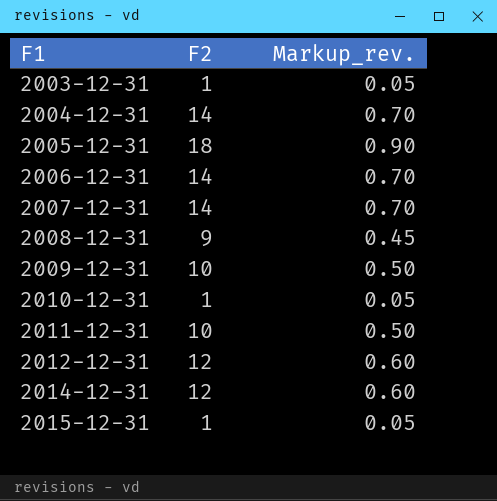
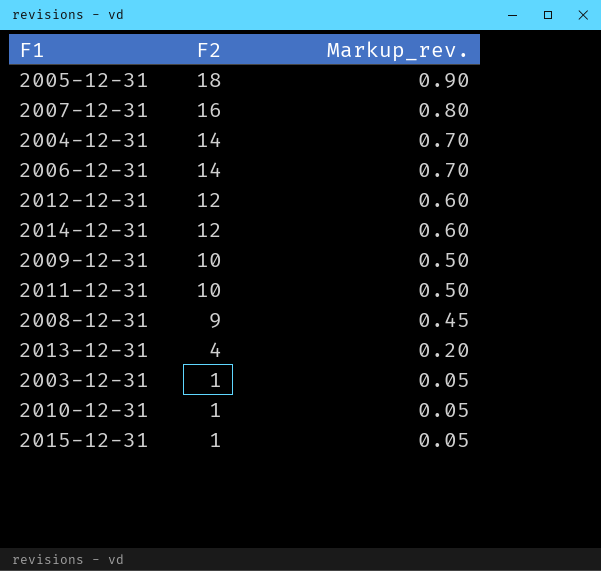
row order: F1 ascending -> F2 descending
2007-12-31 | F2: 14 -> 16
2007-12-31 | Markup_rev.: 0.70 -> 0.80
row 2013-12-31: none -> 4 | 0.20

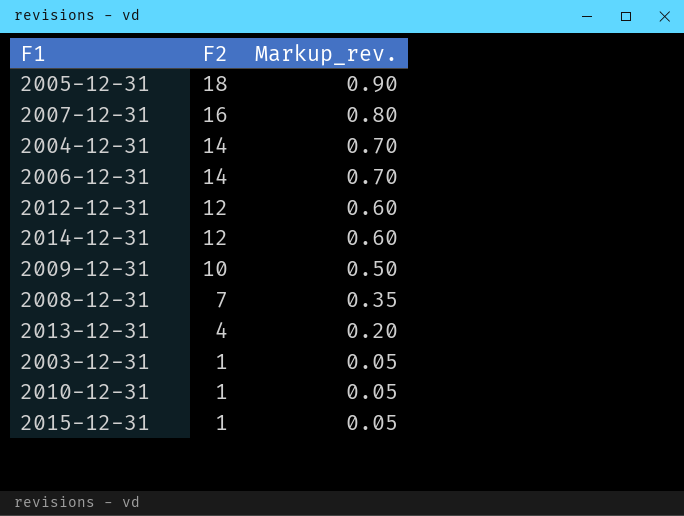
row 2011-12-31: 10 | 0.50 -> none
2008-12-31 | F2: 9 -> 7
2008-12-31 | Markup_rev.: 0.45 -> 0.35

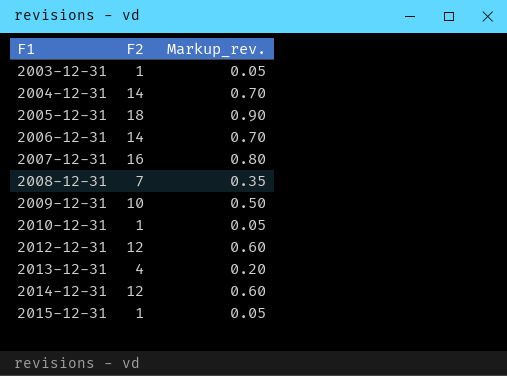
row order: F2 descending -> F1 ascending

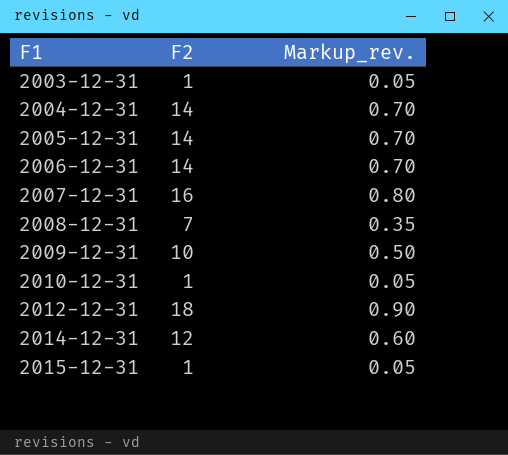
row 2013-12-31: 4 | 0.20 -> none
2005-12-31 | F2: 18 -> 14
2005-12-31 | Markup_rev.: 0.90 -> 0.70
2012-12-31 | F2: 12 -> 18
2012-12-31 | Markup_rev.: 0.60 -> 0.90

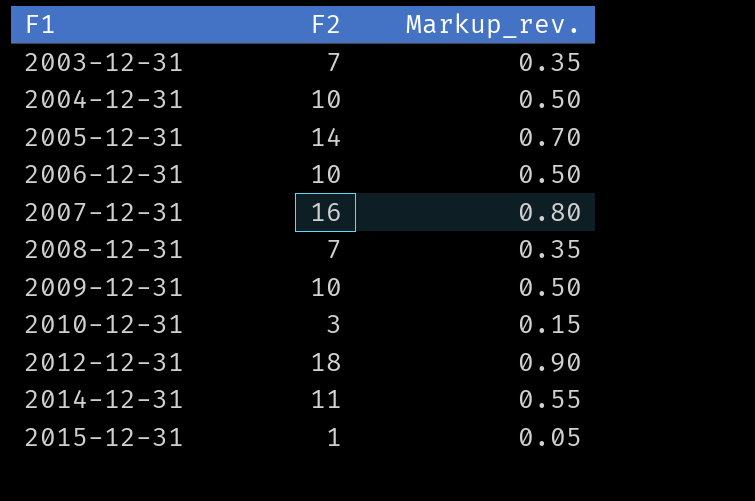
2003-12-31 | F2: 1 -> 7
2003-12-31 | Markup_rev.: 0.05 -> 0.35
2004-12-31 | F2: 14 -> 10
2004-12-31 | Markup_rev.: 0.70 -> 0.50
2006-12-31 | F2: 14 -> 10
2006-12-31 | Markup_rev.: 0.70 -> 0.50
2010-12-31 | F2: 1 -> 3
2010-12-31 | Markup_rev.: 0.05 -> 0.15
2014-12-31 | F2: 12 -> 11
2014-12-31 | Markup_rev.: 0.60 -> 0.55

